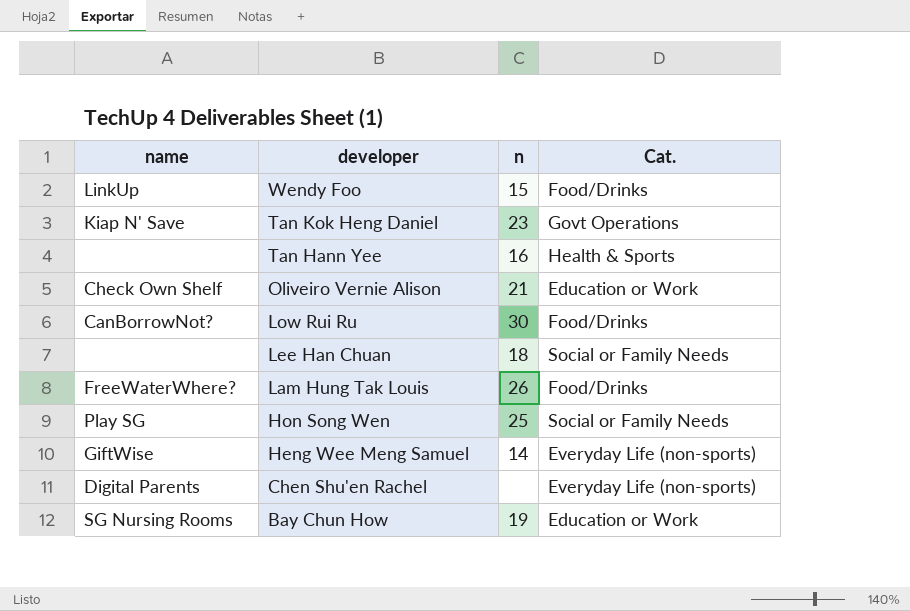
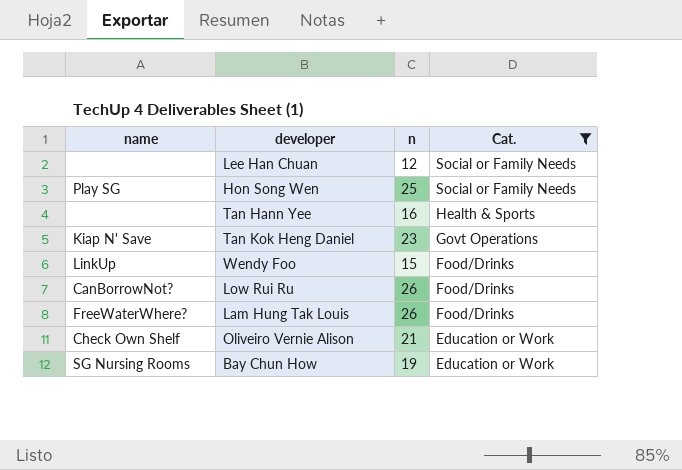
filter: none -> Cat. != Everyday Life (non-sports)
row order: developer descending -> Cat. descending
Lee Han Chuan | n: 18 -> 12
Low Rui Ru | n: 30 -> 26

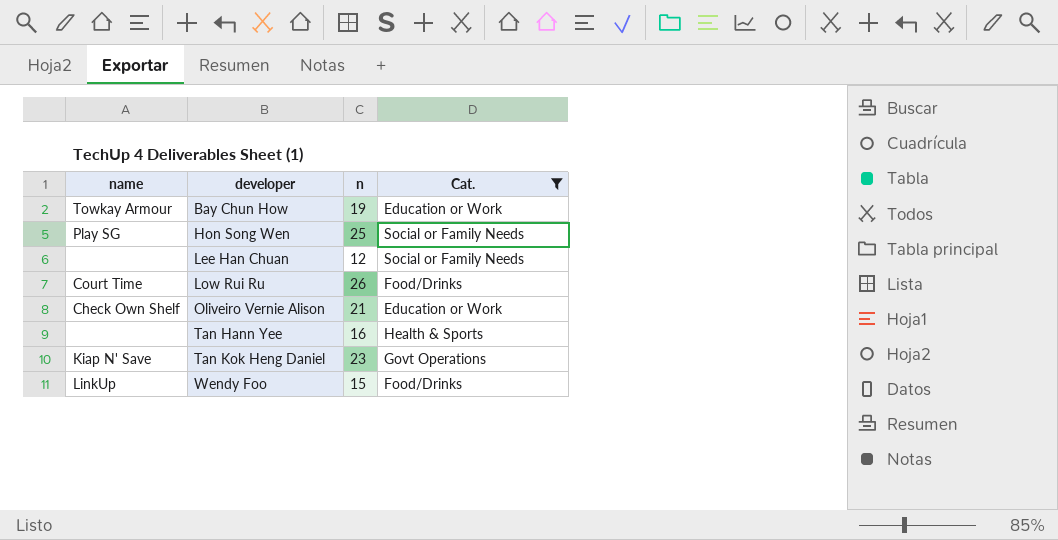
row order: Cat. descending -> developer ascending
row Lam Hung Tak Louis: FreeWaterWhere? | 26 | Food/Drinks -> none
Bay Chun How | name: SG Nursing Rooms -> Towkay Armour
Low Rui Ru | name: CanBorrowNot? -> Court Time

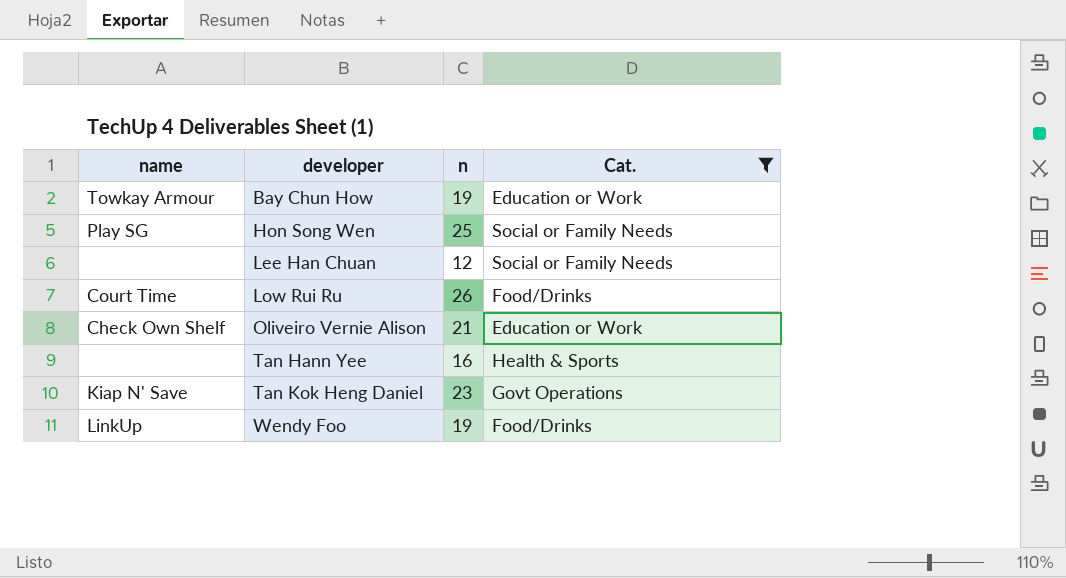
Wendy Foo | n: 15 -> 19

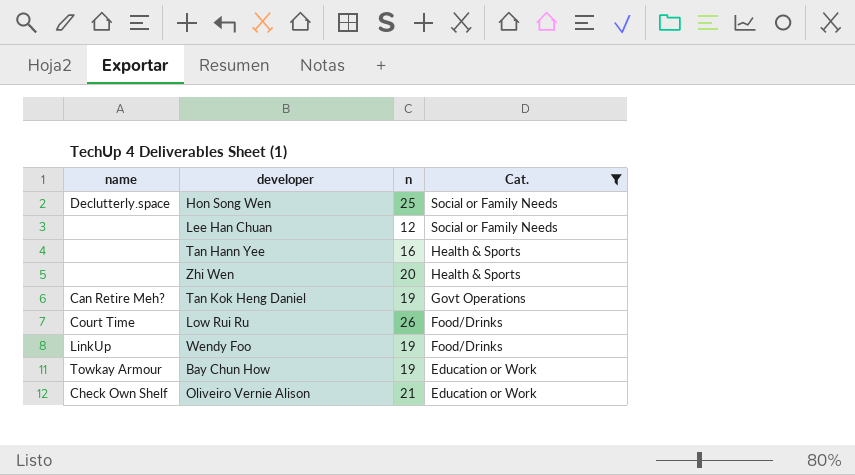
row order: developer ascending -> Cat. descending
Hon Song Wen | name: Play SG -> Declutterly.space
row Zhi Wen: none -> none | 20 | Health & Sports
Tan Kok Heng Daniel | name: Kiap N' Save -> Can Retire Meh?
Tan Kok Heng Daniel | n: 23 -> 19

